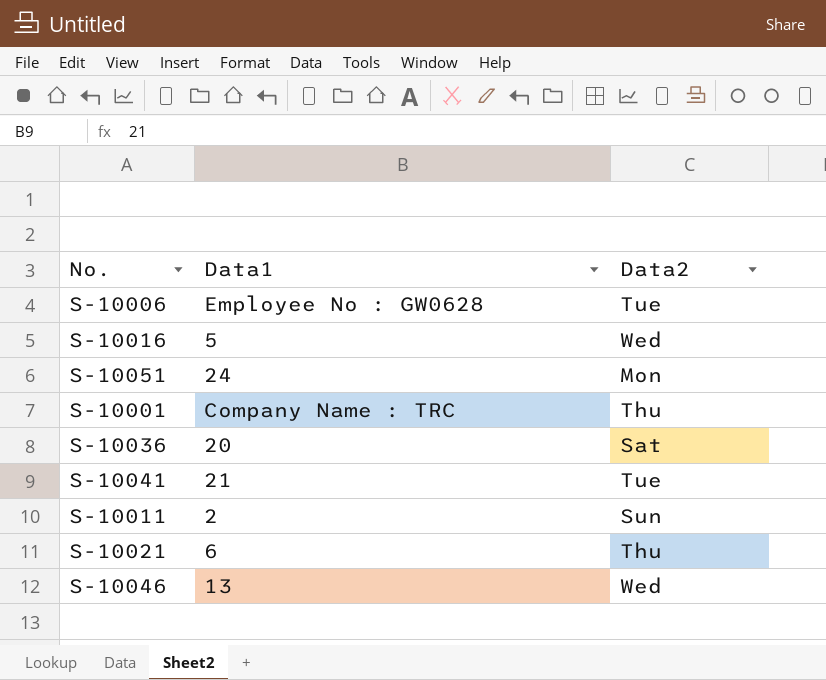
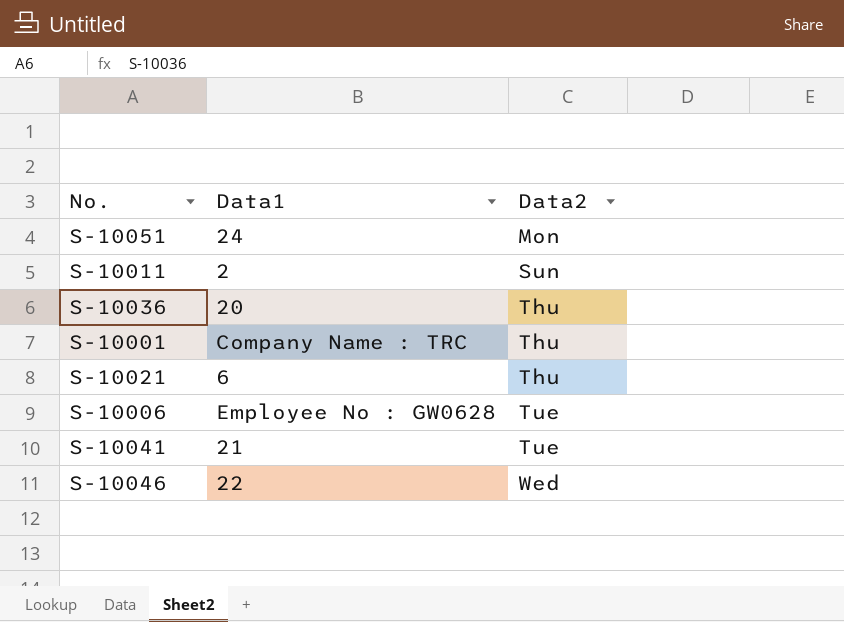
row order: none -> Data2 ascending
row S-10016: 5 | Wed -> none
S-10036 | Data2: Sat -> Thu
S-10046 | Data1: 13 -> 22

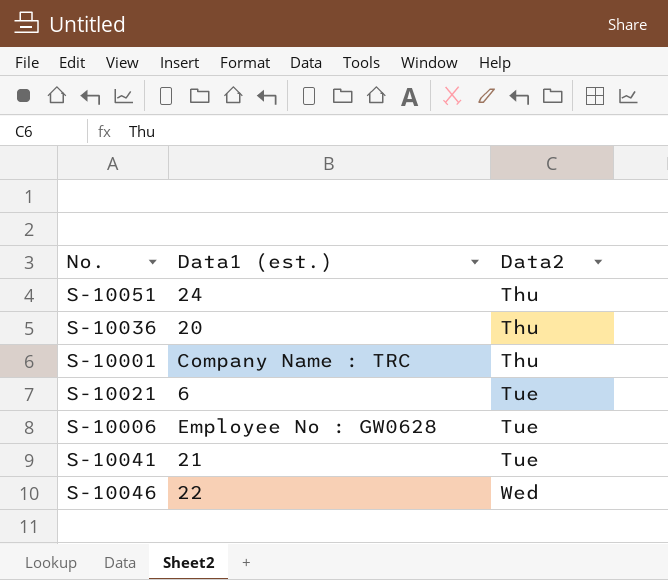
column name: Data1 -> Data1 (est.)
row S-10011: 2 | Sun -> none
S-10051 | Data2: Mon -> Thu
S-10021 | Data2: Thu -> Tue

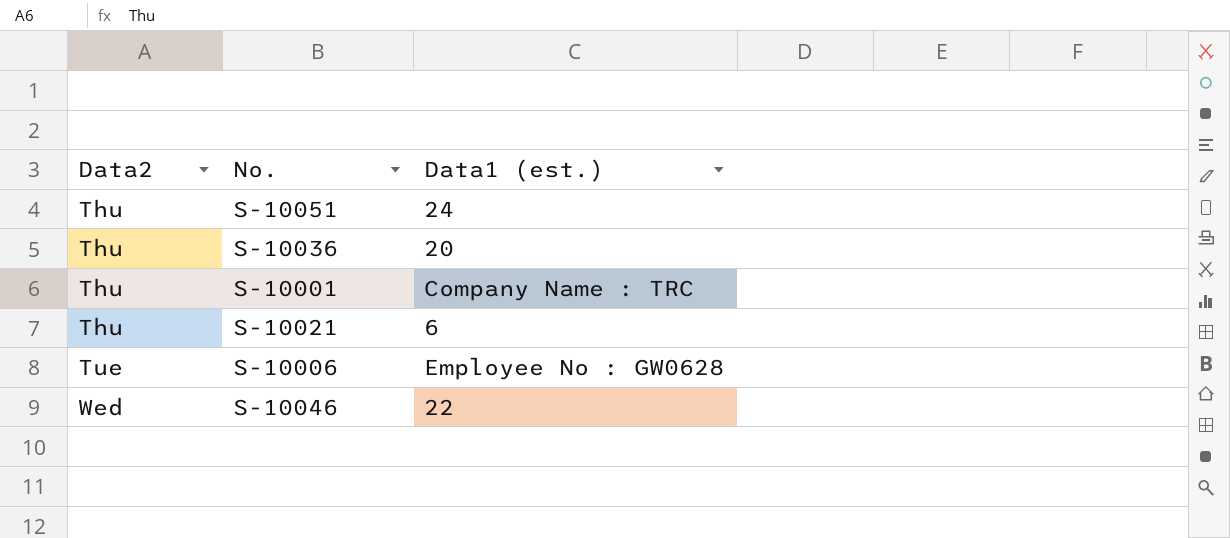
column Data2 | position: 3 -> 1
row S-10041: 21 | Tue -> none
S-10021 | Data2: Tue -> Thu

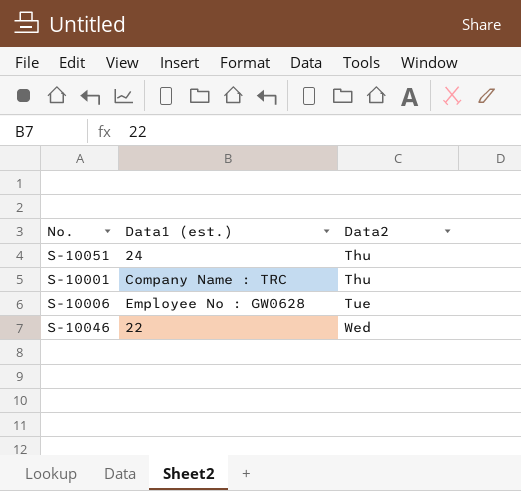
column Data2 | position: 1 -> 3
row S-10036: Thu | 20 -> none
row S-10021: Thu | 6 -> none

